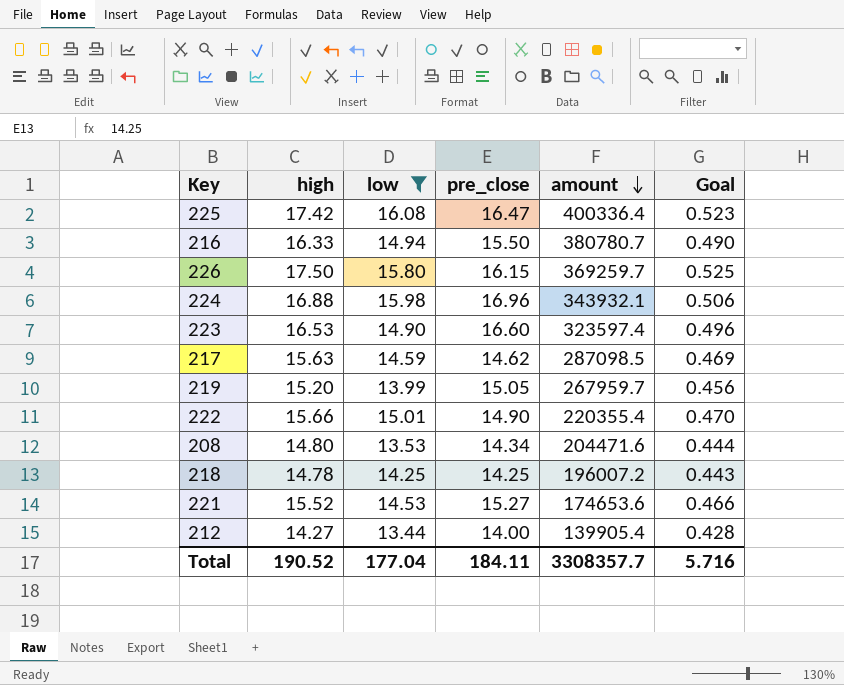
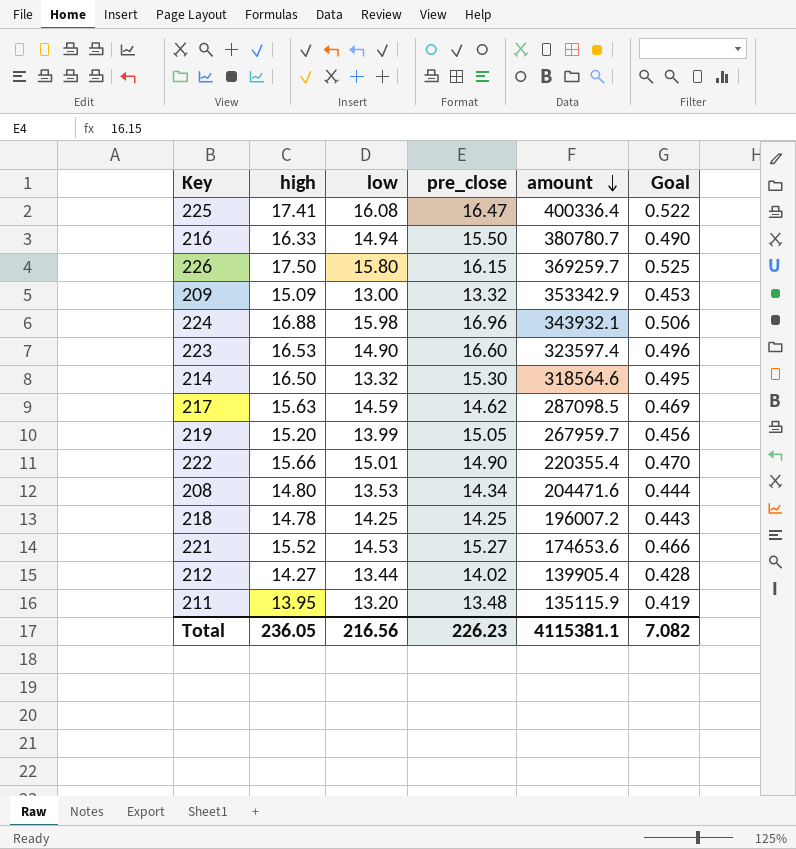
filter: low >= 13.44 -> none
225 | high: 17.42 -> 17.41
225 | Goal: 0.523 -> 0.522
212 | pre_close: 14.00 -> 14.02
Total | high: 190.52 -> 236.05
Total | low: 177.04 -> 216.56
Total | pre_close: 184.11 -> 226.23
Total | amount: 3308357.7 -> 4115381.1
Total | Goal: 5.716 -> 7.082

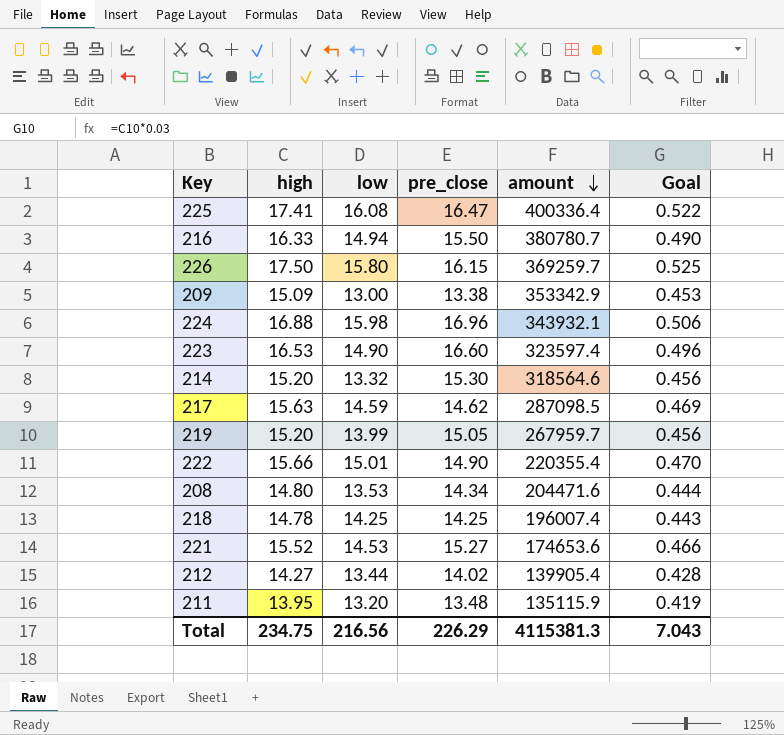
209 | pre_close: 13.32 -> 13.38
214 | high: 16.50 -> 15.20
214 | Goal: 0.495 -> 0.456
218 | amount: 196007.2 -> 196007.4
Total | high: 236.05 -> 234.75
Total | pre_close: 226.23 -> 226.29
Total | amount: 4115381.1 -> 4115381.3
Total | Goal: 7.082 -> 7.043

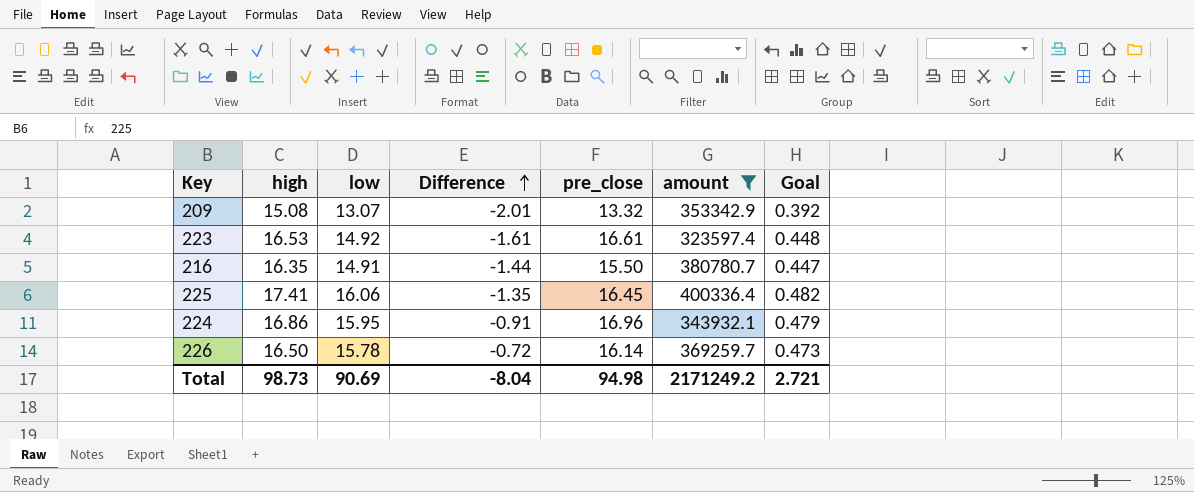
filter: none -> amount >= 323597.4
row order: amount descending -> Difference ascending
column Difference | formula: none -> [low] - [high]
column Goal | formula: [high] * 0.03 -> [low] * 0.03
209 | high: 15.09 -> 15.08
209 | low: 13.00 -> 13.07
209 | pre_close: 13.38 -> 13.32
223 | low: 14.90 -> 14.92
223 | pre_close: 16.60 -> 16.61
216 | high: 16.33 -> 16.35
216 | low: 14.94 -> 14.91
225 | low: 16.08 -> 16.06
225 | pre_close: 16.47 -> 16.45
224 | high: 16.88 -> 16.86
224 | low: 15.98 -> 15.95
226 | high: 17.50 -> 16.50
226 | low: 15.80 -> 15.78
226 | pre_close: 16.15 -> 16.14
Total | high: 234.75 -> 98.73
Total | low: 216.56 -> 90.69
Total | pre_close: 226.29 -> 94.98
Total | amount: 4115381.3 -> 2171249.2
Total | Goal: 7.043 -> 2.721

